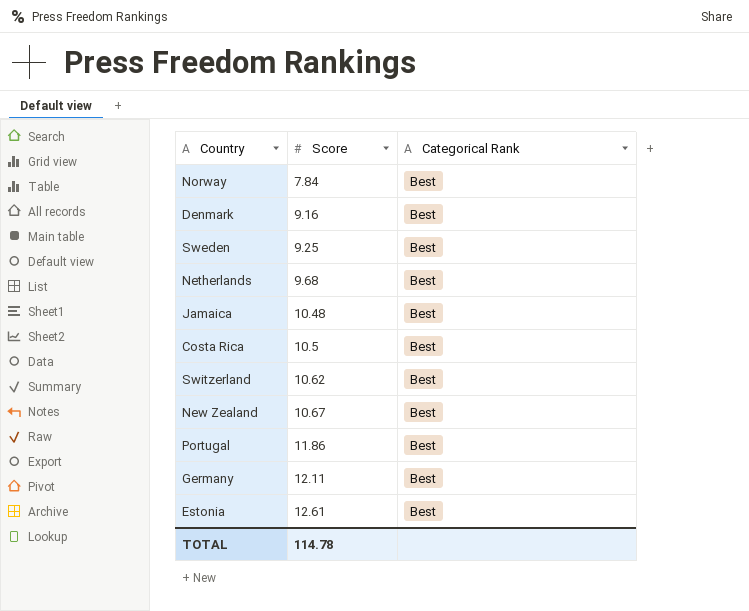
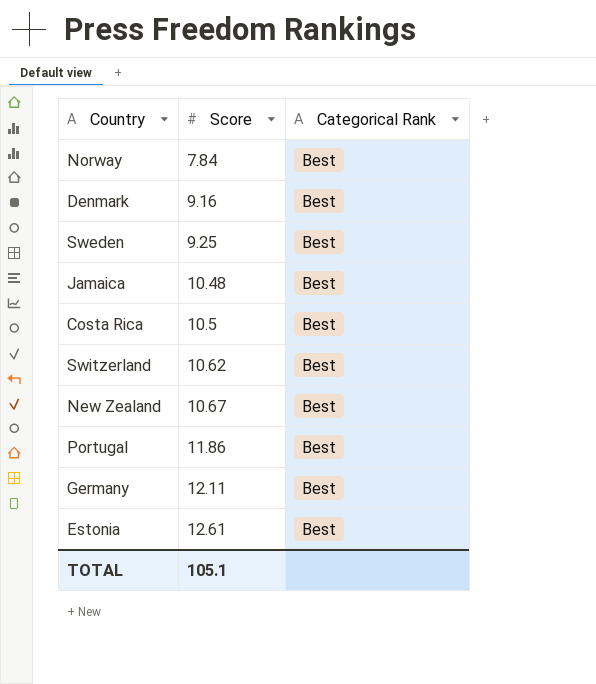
row Netherlands: 9.68 | Best -> none
TOTAL | Score: 114.78 -> 105.1

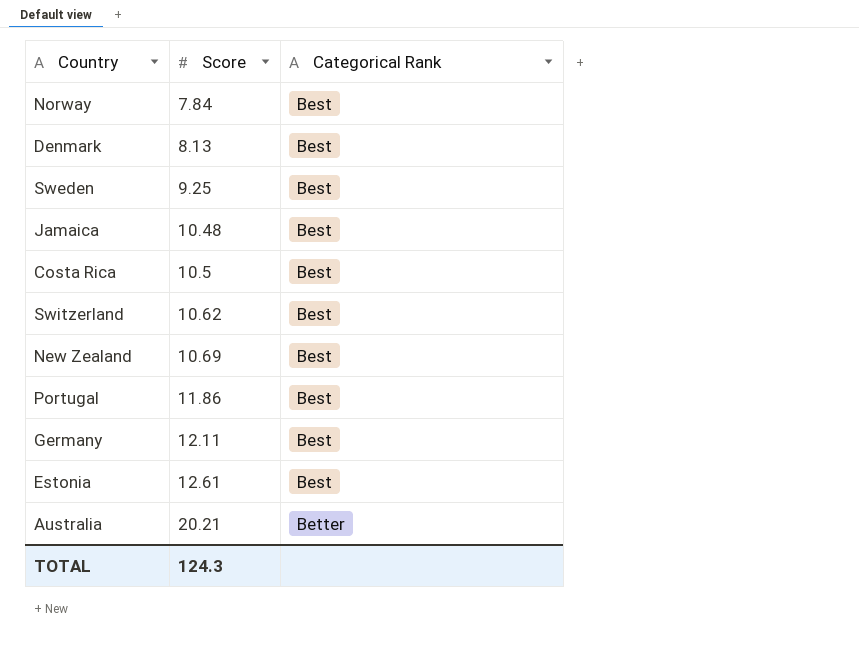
Denmark | Score: 9.16 -> 8.13
New Zealand | Score: 10.67 -> 10.69
row Australia: none -> 20.21 | Better
TOTAL | Score: 105.1 -> 124.3

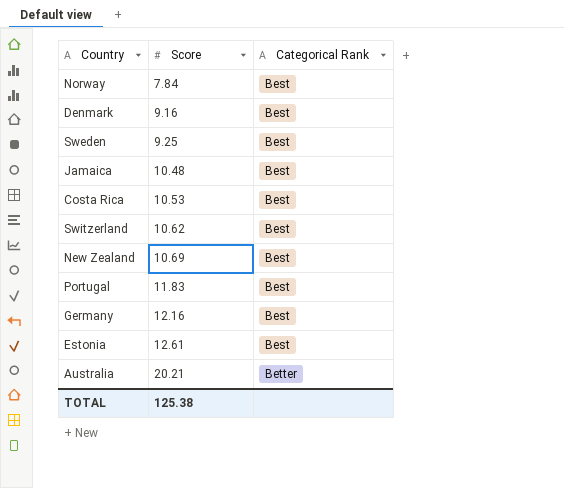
Denmark | Score: 8.13 -> 9.16
Costa Rica | Score: 10.5 -> 10.53
Portugal | Score: 11.86 -> 11.83
Germany | Score: 12.11 -> 12.16
TOTAL | Score: 124.3 -> 125.38

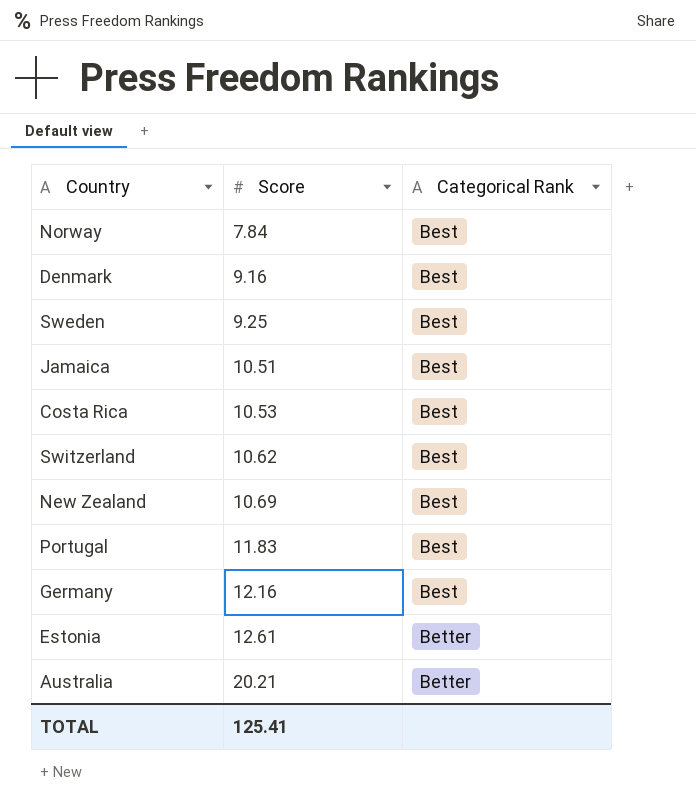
Jamaica | Score: 10.48 -> 10.51
Estonia | Categorical Rank: Best -> Better
TOTAL | Score: 125.38 -> 125.41

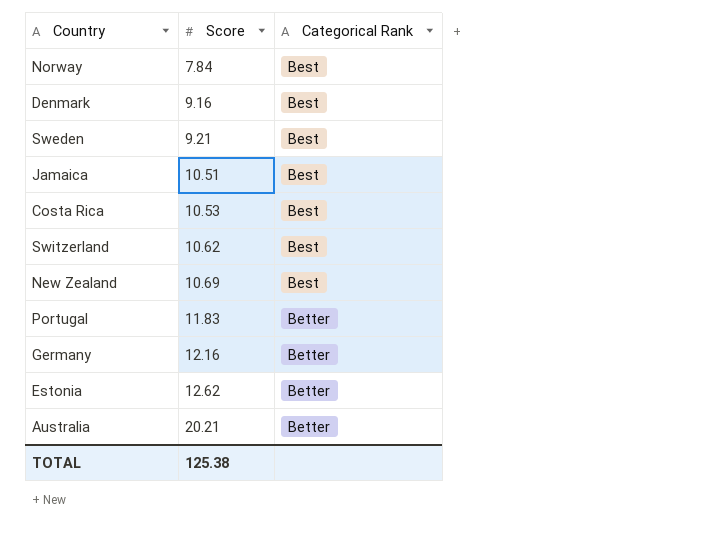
Sweden | Score: 9.25 -> 9.21
Portugal | Categorical Rank: Best -> Better
Germany | Categorical Rank: Best -> Better
Estonia | Score: 12.61 -> 12.62
TOTAL | Score: 125.41 -> 125.38

